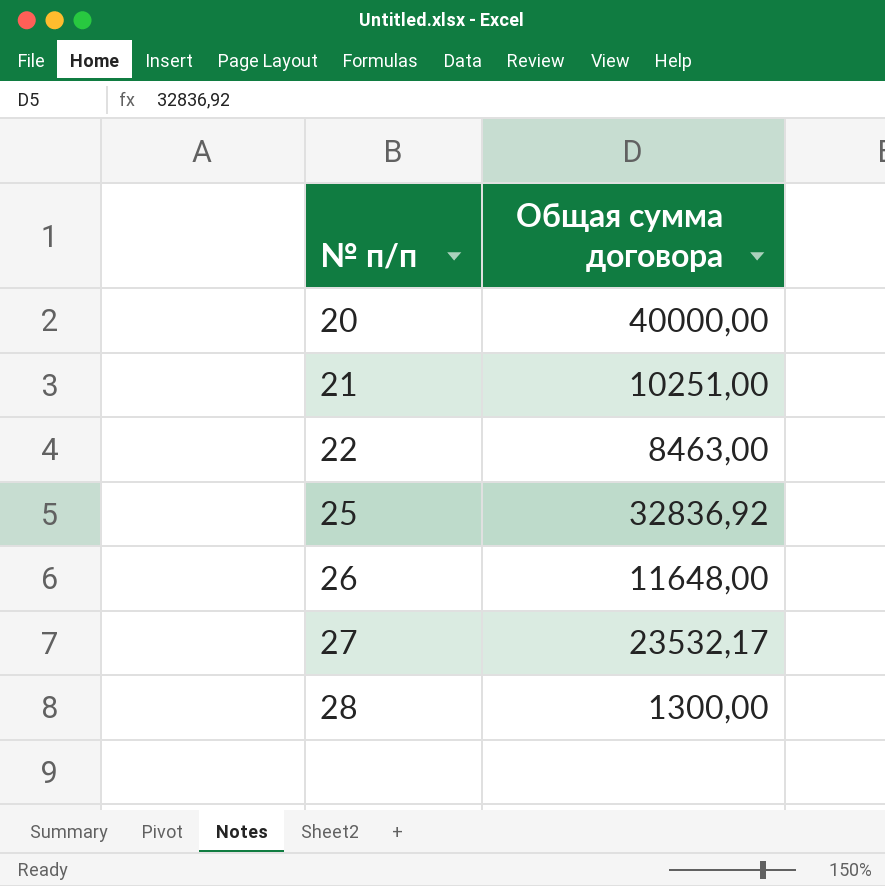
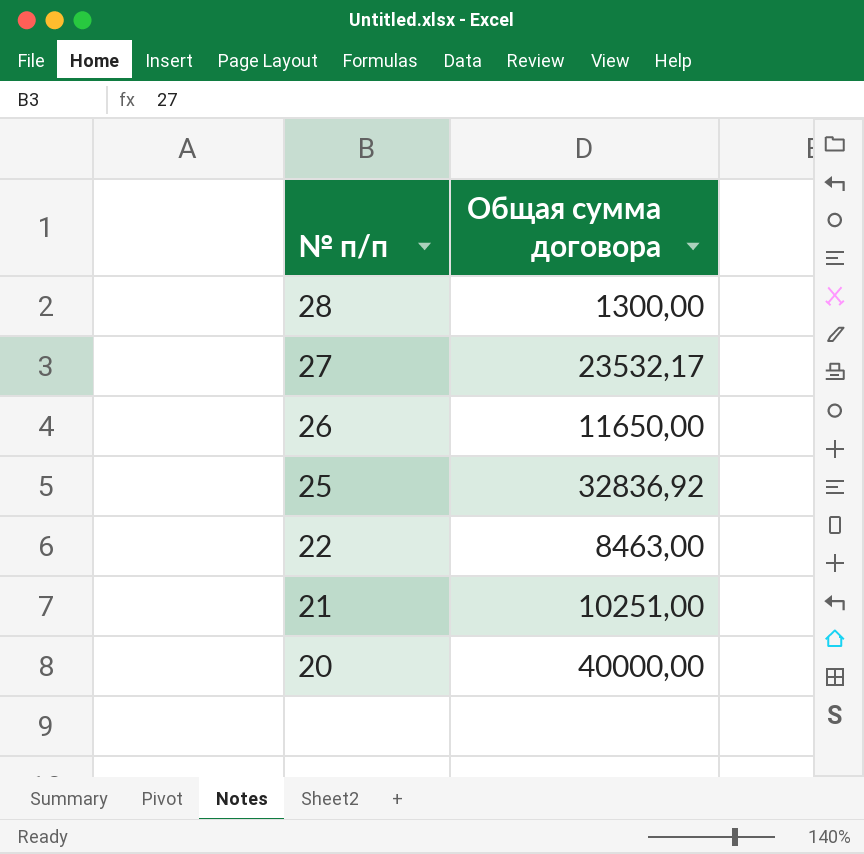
row order: № п/п ascending -> № п/п descending
26 | Общая сумма договора: 11648,00 -> 11650,00

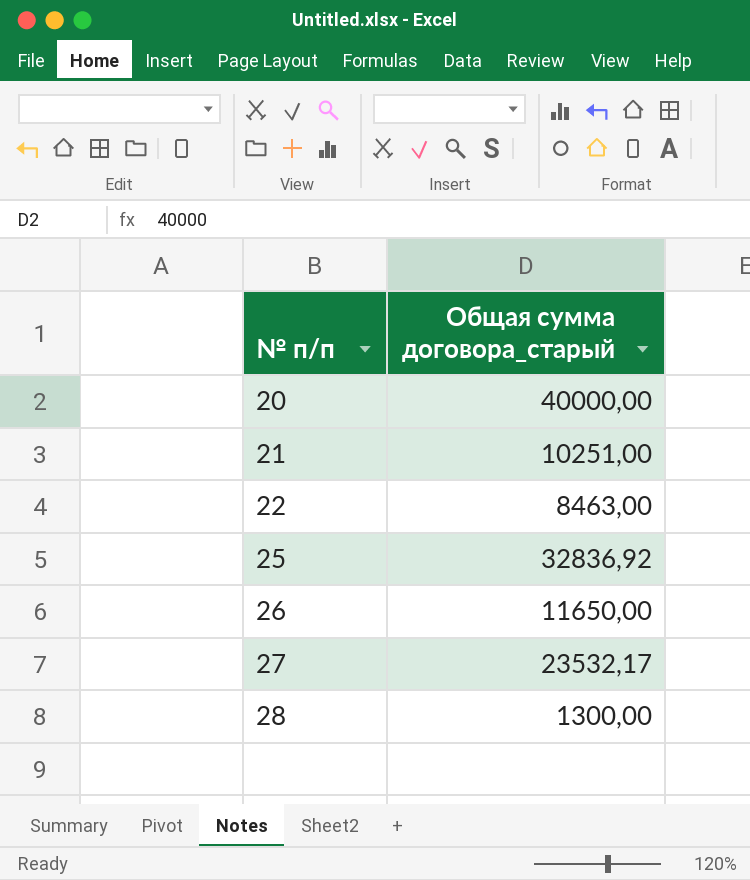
row order: № п/п descending -> № п/п ascending
column name: Общая сумма договора -> Общая сумма договора_старый

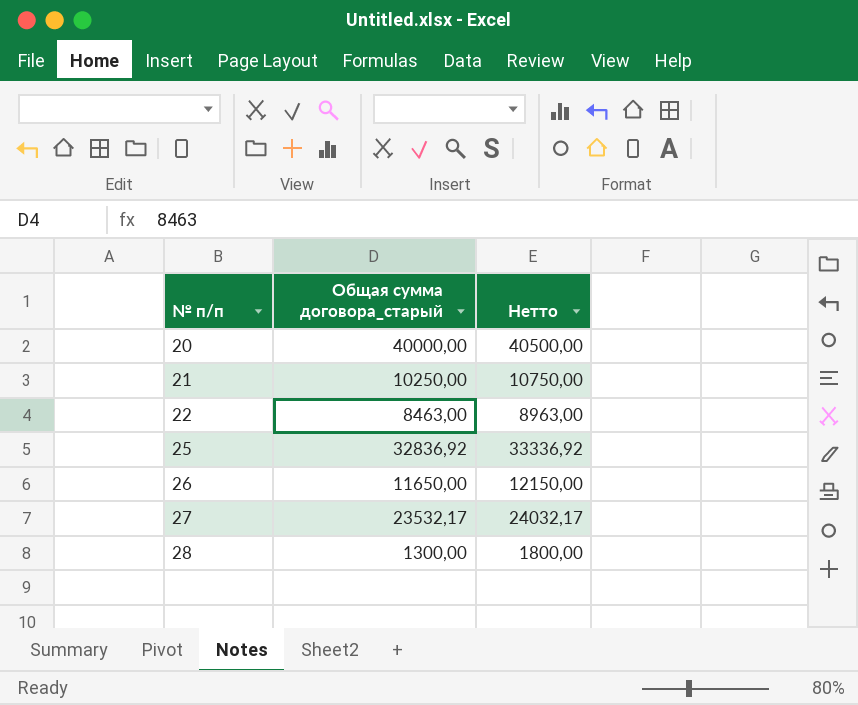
column Нетто | formula: none -> [Общая сумма договора_старый] + 500
21 | Общая сумма договора_старый: 10251,00 -> 10250,00

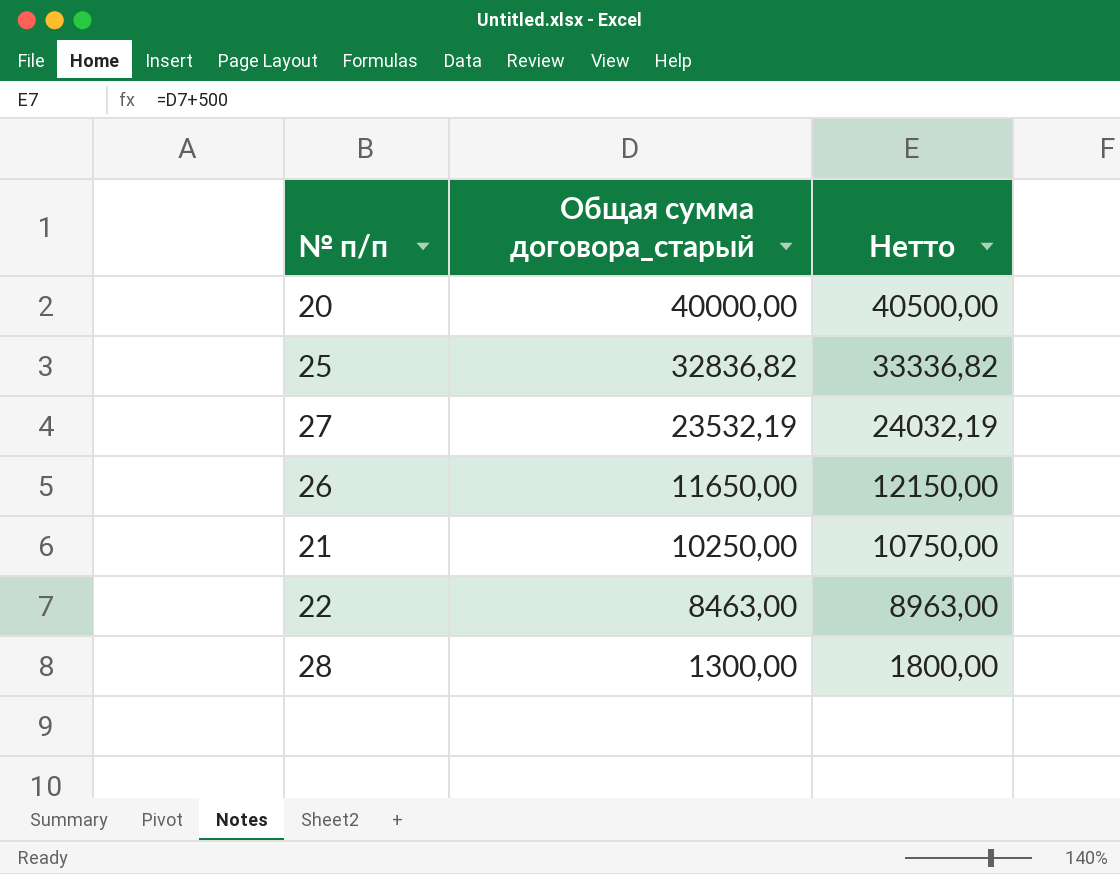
row order: № п/п ascending -> Общая сумма договора_старый descending
25 | Общая сумма договора_старый: 32836,92 -> 32836,82
25 | Нетто: 33336,92 -> 33336,82
27 | Общая сумма договора_старый: 23532,17 -> 23532,19
27 | Нетто: 24032,17 -> 24032,19

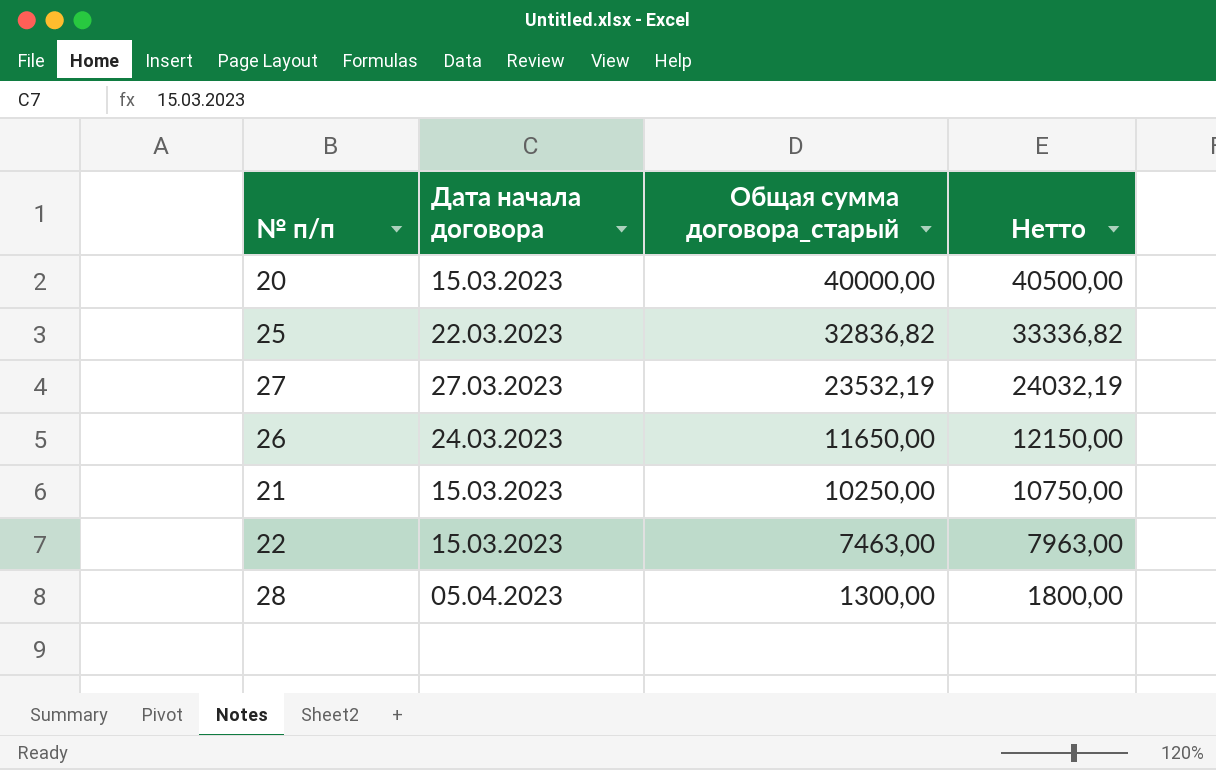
column Дата начала договора | position: none -> 2
22 | Общая сумма договора_старый: 8463,00 -> 7463,00
22 | Нетто: 8963,00 -> 7963,00

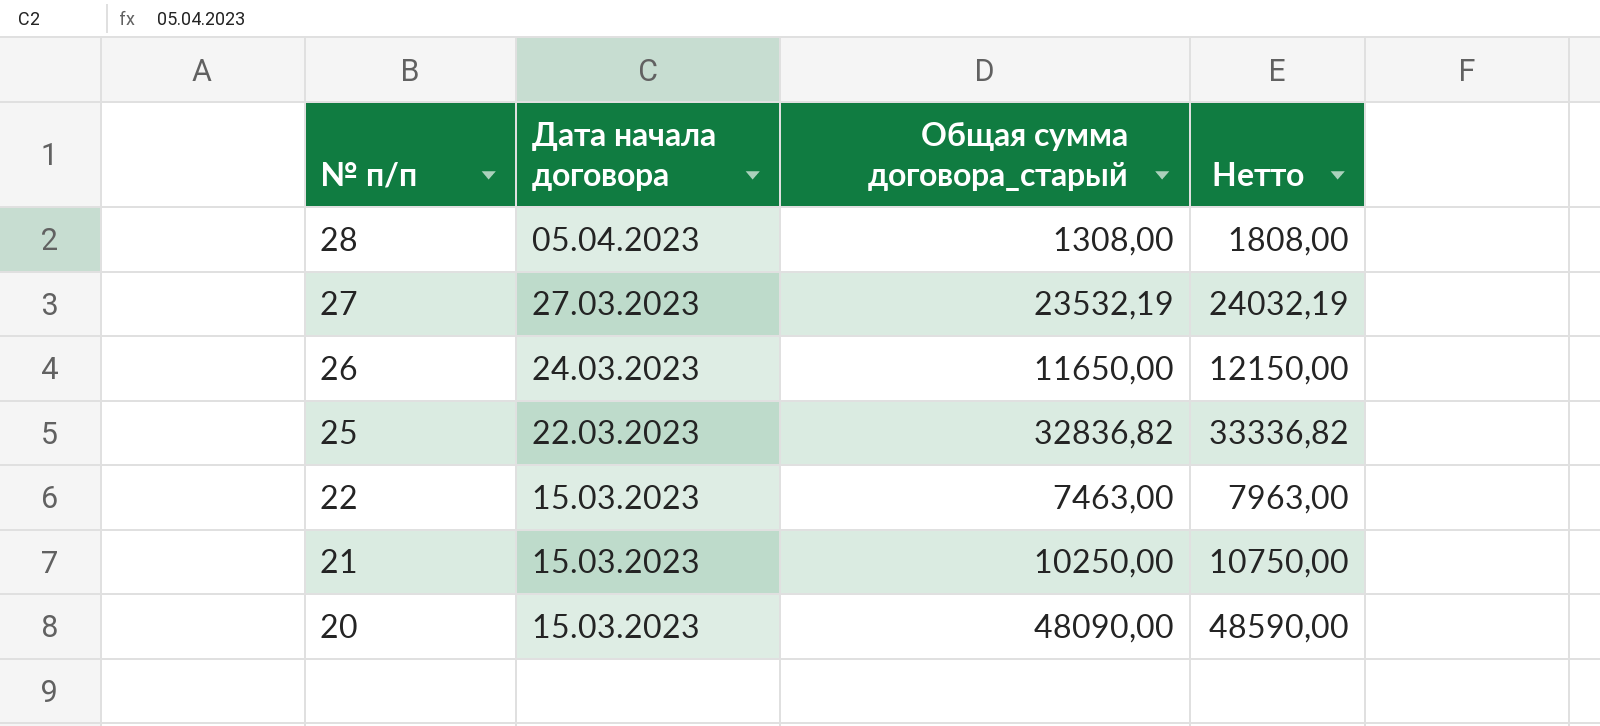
row order: Общая сумма договора_старый descending -> № п/п descending
28 | Общая сумма договора_старый: 1300,00 -> 1308,00
28 | Нетто: 1800,00 -> 1808,00
20 | Общая сумма договора_старый: 40000,00 -> 48090,00
20 | Нетто: 40500,00 -> 48590,00

